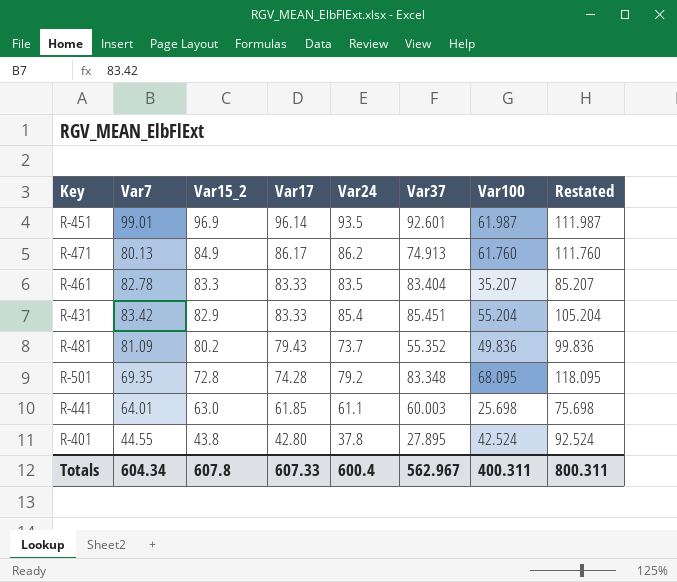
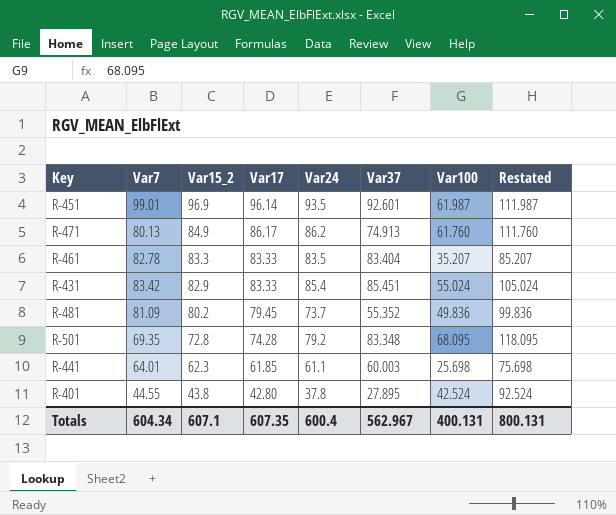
R-431 | Var100: 55.204 -> 55.024
R-431 | Restated: 105.204 -> 105.024
R-481 | Var17: 79.43 -> 79.45
R-441 | Var15_2: 63.0 -> 62.3
Totals | Var15_2: 607.8 -> 607.1
Totals | Var17: 607.33 -> 607.35
Totals | Var100: 400.311 -> 400.131
Totals | Restated: 800.311 -> 800.131

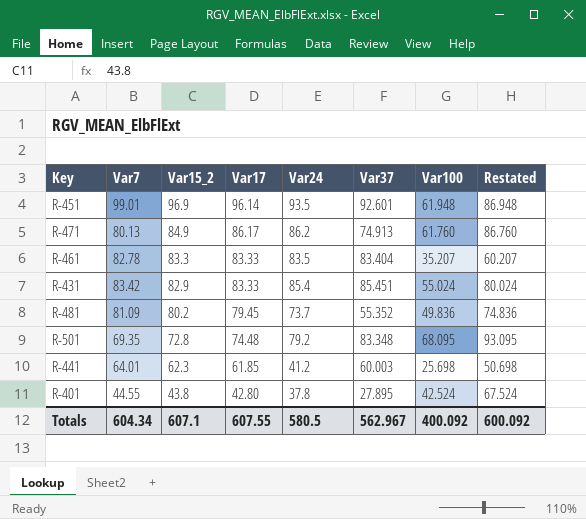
column Restated | formula: [Var100] + 50 -> [Var100] + 25
R-451 | Var100: 61.987 -> 61.948
R-501 | Var17: 74.28 -> 74.48
R-441 | Var24: 61.1 -> 41.2
Totals | Var17: 607.35 -> 607.55
Totals | Var24: 600.4 -> 580.5
Totals | Var100: 400.131 -> 400.092
Totals | Restated: 800.131 -> 600.092

